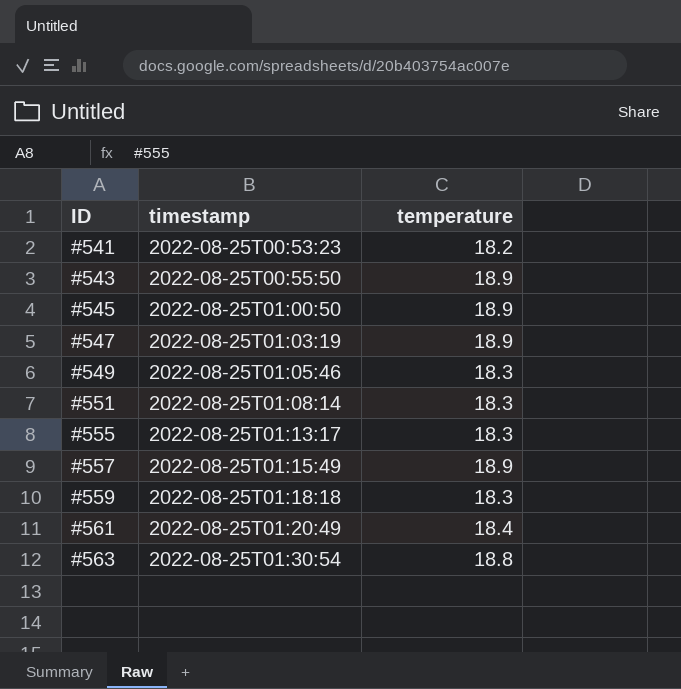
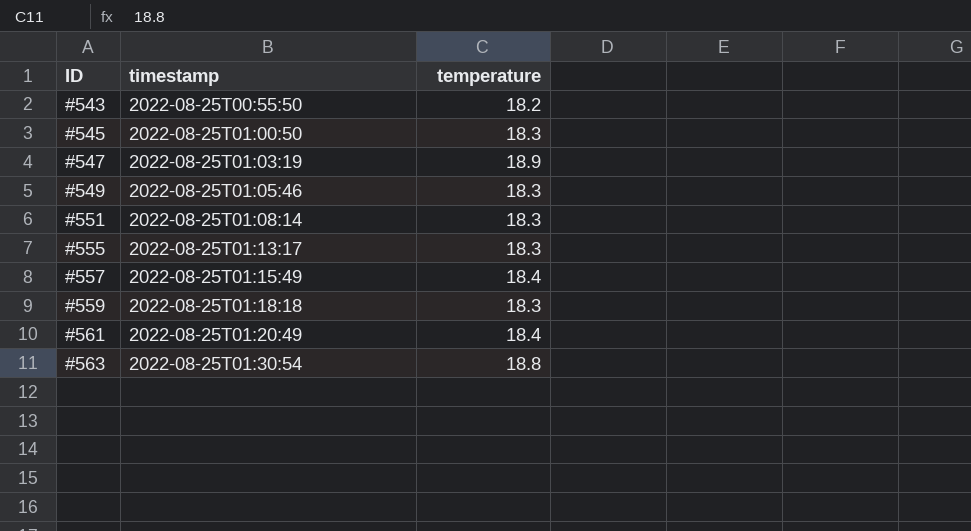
row #541: 2022-08-25T00:53:23 | 18.2 -> none
#543 | temperature: 18.9 -> 18.2
#545 | temperature: 18.9 -> 18.3
#557 | temperature: 18.9 -> 18.4

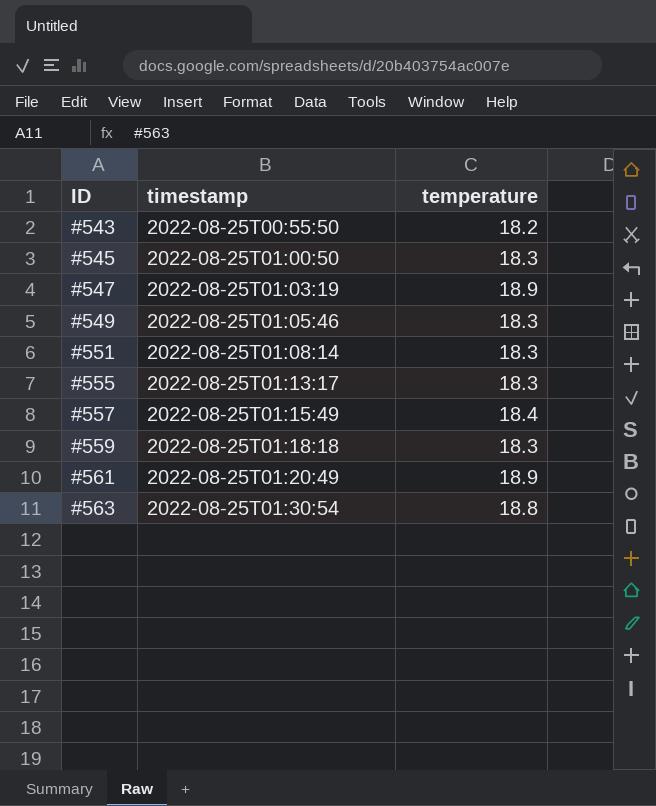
#561 | temperature: 18.4 -> 18.9

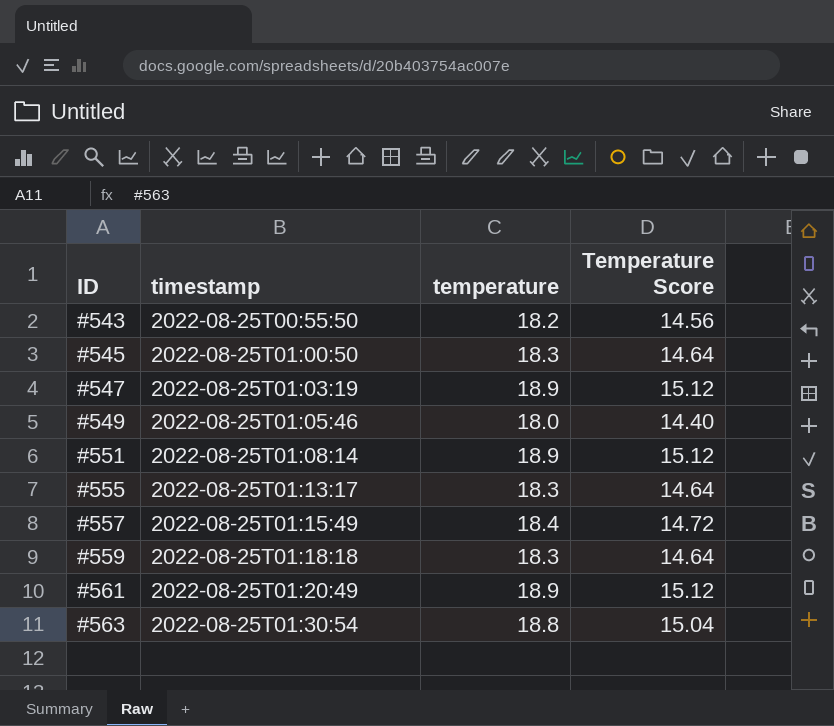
column Temperature Score | formula: none -> [temperature] * 0.8
#549 | temperature: 18.3 -> 18.0
#551 | temperature: 18.3 -> 18.9

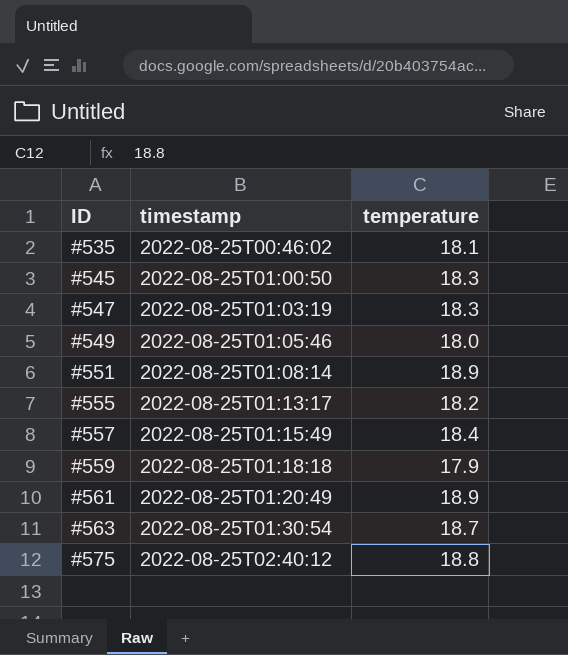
column Temperature Score | formula: [temperature] * 0.8 -> none
row #543: 2022-08-25T00:55:50 | 18.2 | 14.56 -> none
row #535: none -> 2022-08-25T00:46:02 | 18.1
#547 | temperature: 18.9 -> 18.3
#555 | temperature: 18.3 -> 18.2
#559 | temperature: 18.3 -> 17.9
#563 | temperature: 18.8 -> 18.7
row #575: none -> 2022-08-25T02:40:12 | 18.8

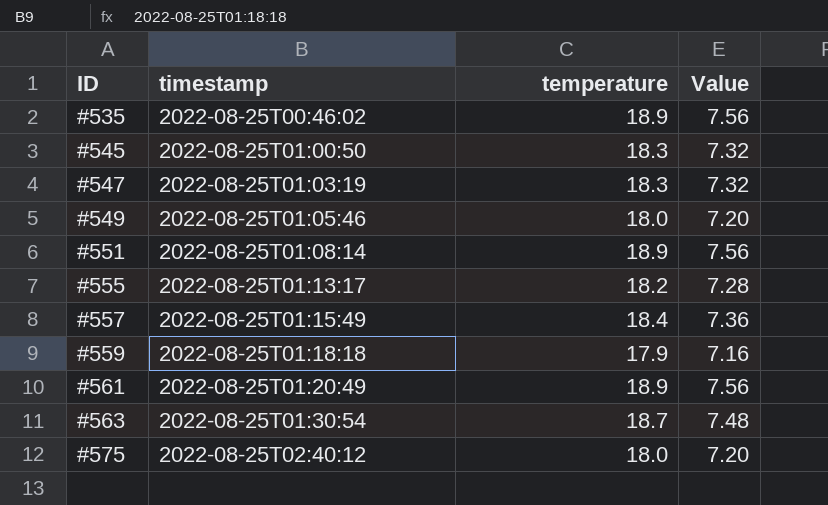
column Value | formula: none -> [temperature] * 0.4
#535 | temperature: 18.1 -> 18.9
#575 | temperature: 18.8 -> 18.0

